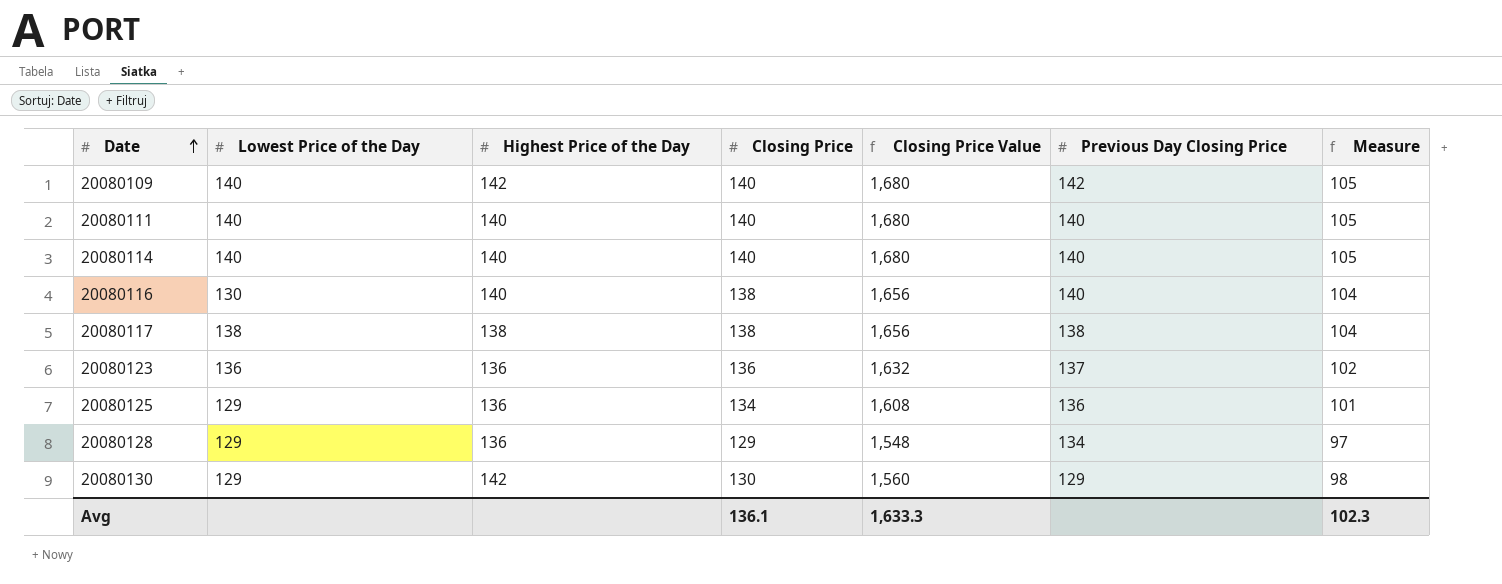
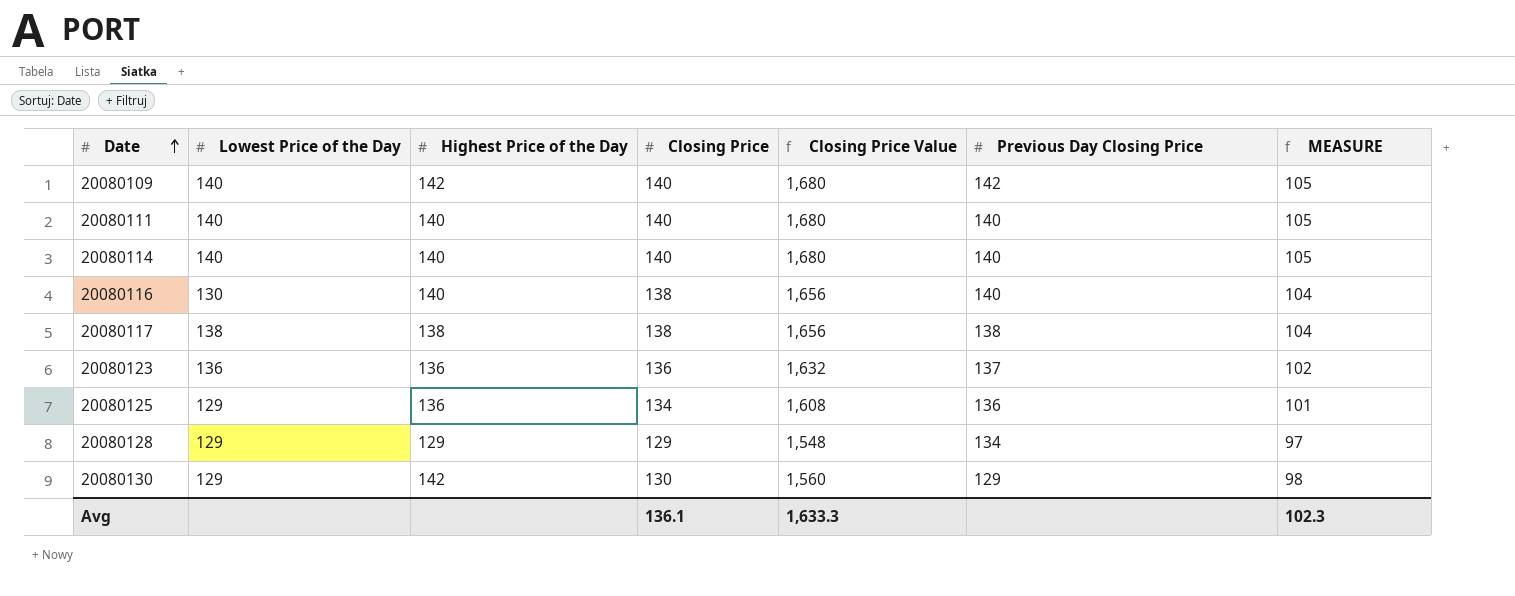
column name: Measure -> MEASURE
20080128 | Highest Price of the Day: 136 -> 129

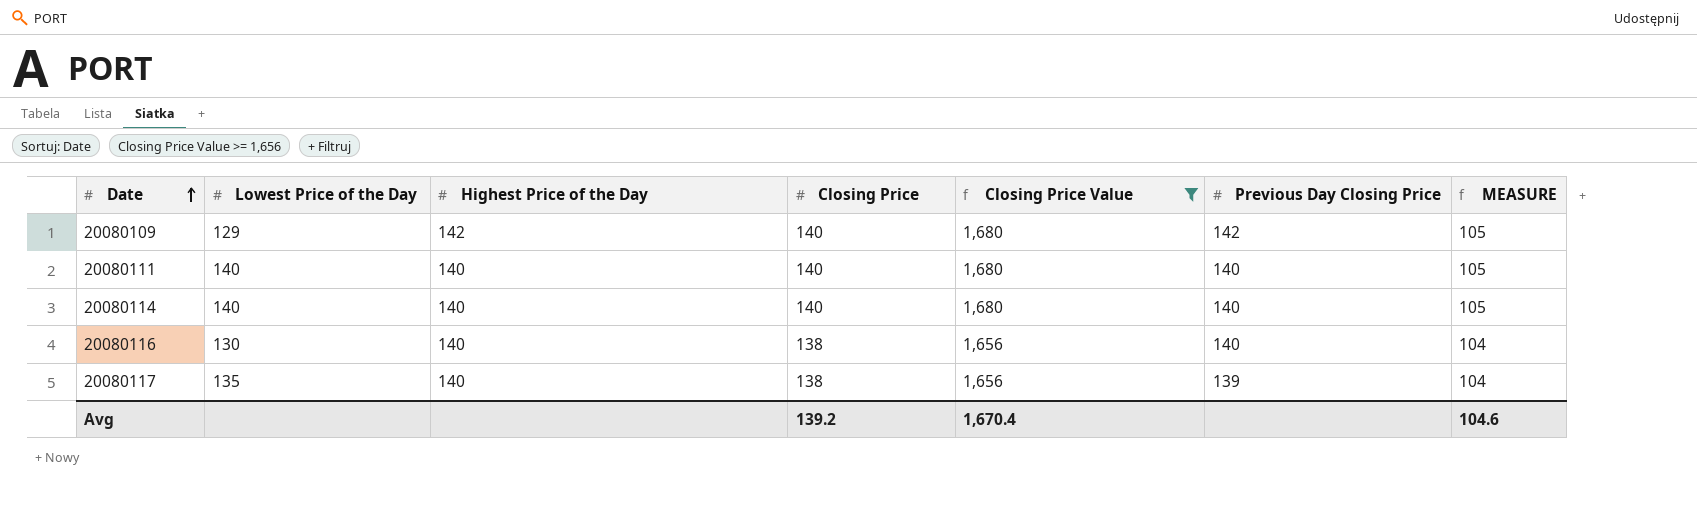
filter: none -> Closing Price Value >= 1,656
20080109 | Lowest Price of the Day: 140 -> 129
20080117 | Lowest Price of the Day: 138 -> 135
20080117 | Highest Price of the Day: 138 -> 140
20080117 | Previous Day Closing Price: 138 -> 139
Avg | Closing Price: 136.1 -> 139.2
Avg | Closing Price Value: 1,633.3 -> 1,670.4
Avg | MEASURE: 102.3 -> 104.6

